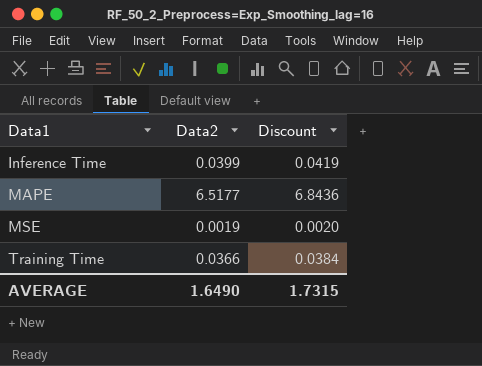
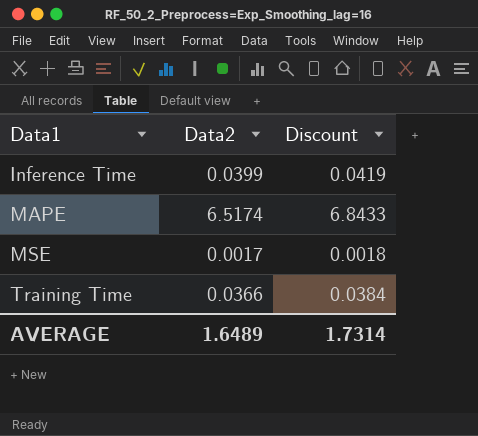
MAPE | Data2: 6.5177 -> 6.5174
MAPE | Discount: 6.8436 -> 6.8433
MSE | Data2: 0.0019 -> 0.0017
MSE | Discount: 0.0020 -> 0.0018
AVERAGE | Data2: 1.6490 -> 1.6489
AVERAGE | Discount: 1.7315 -> 1.7314

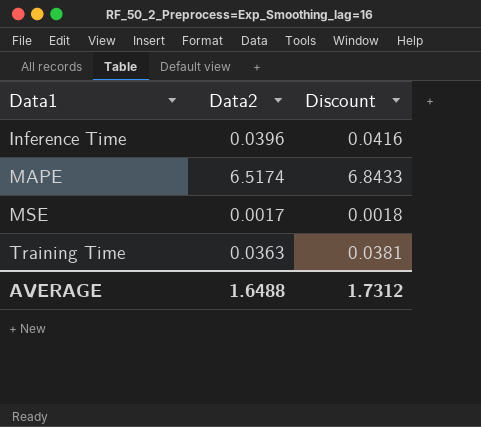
Inference Time | Data2: 0.0399 -> 0.0396
Inference Time | Discount: 0.0419 -> 0.0416
Training Time | Data2: 0.0366 -> 0.0363
Training Time | Discount: 0.0384 -> 0.0381
AVERAGE | Data2: 1.6489 -> 1.6488
AVERAGE | Discount: 1.7314 -> 1.7312

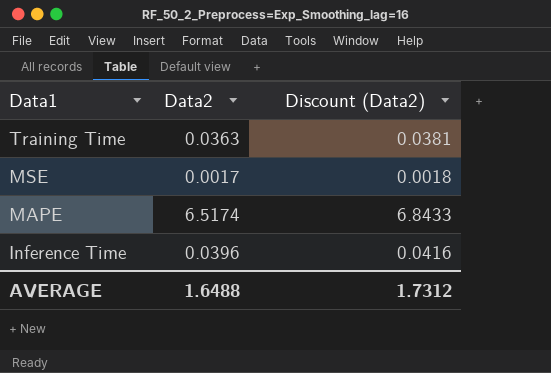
row order: Data1 ascending -> Data1 descending
column name: Discount -> Discount (Data2)

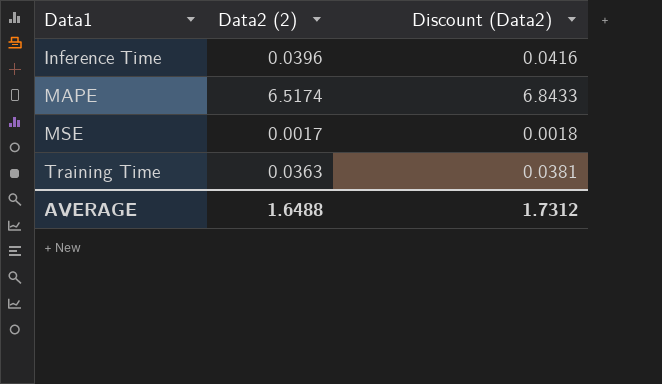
row order: Data1 descending -> Data1 ascending
column name: Data2 -> Data2 (2)

